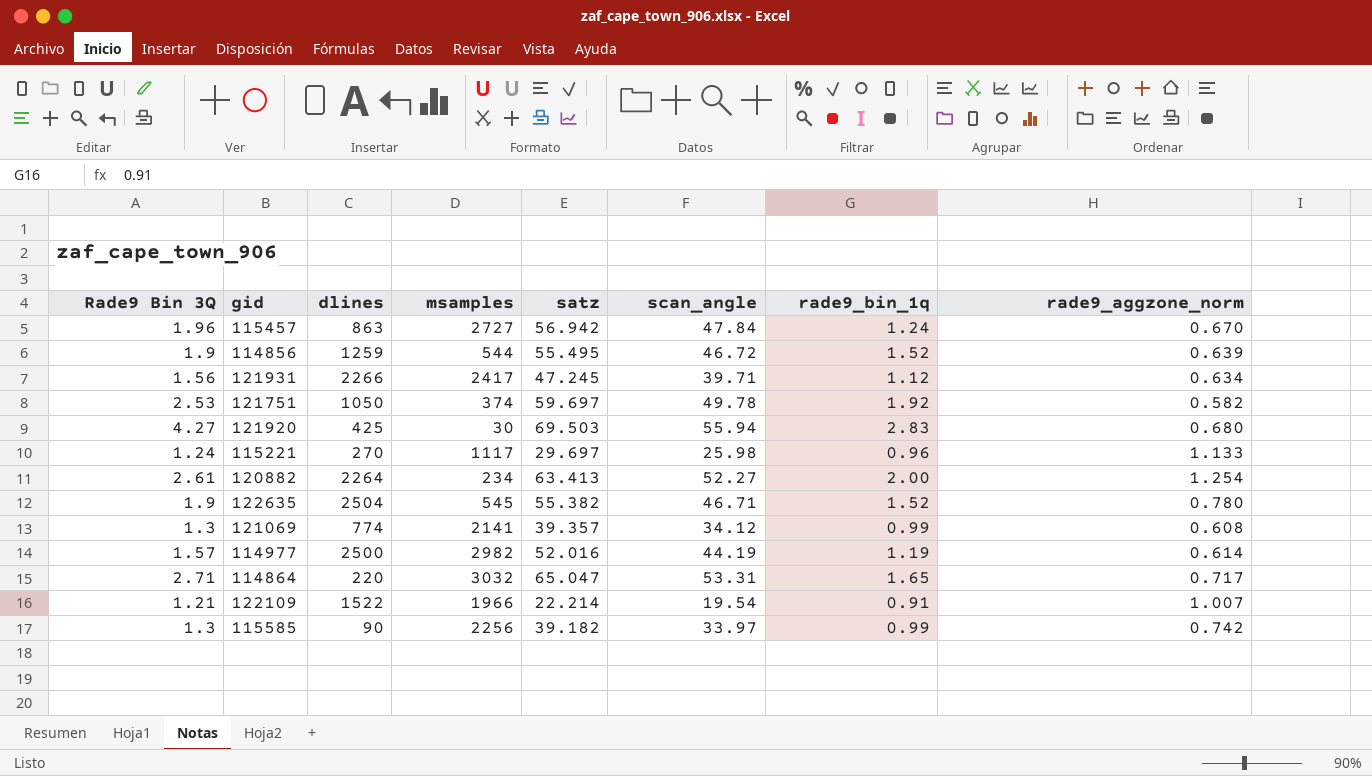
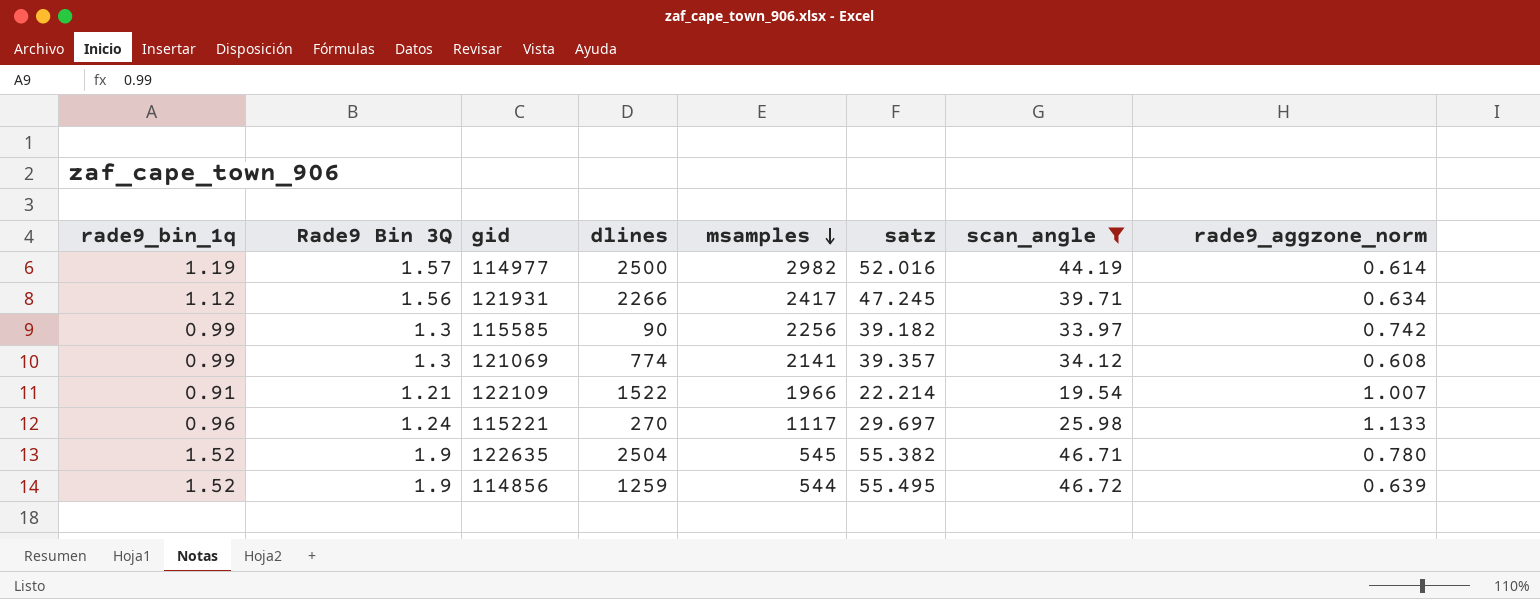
filter: none -> scan_angle <= 46.72
row order: none -> msamples descending
column rade9_bin_1q | position: 7 -> 1

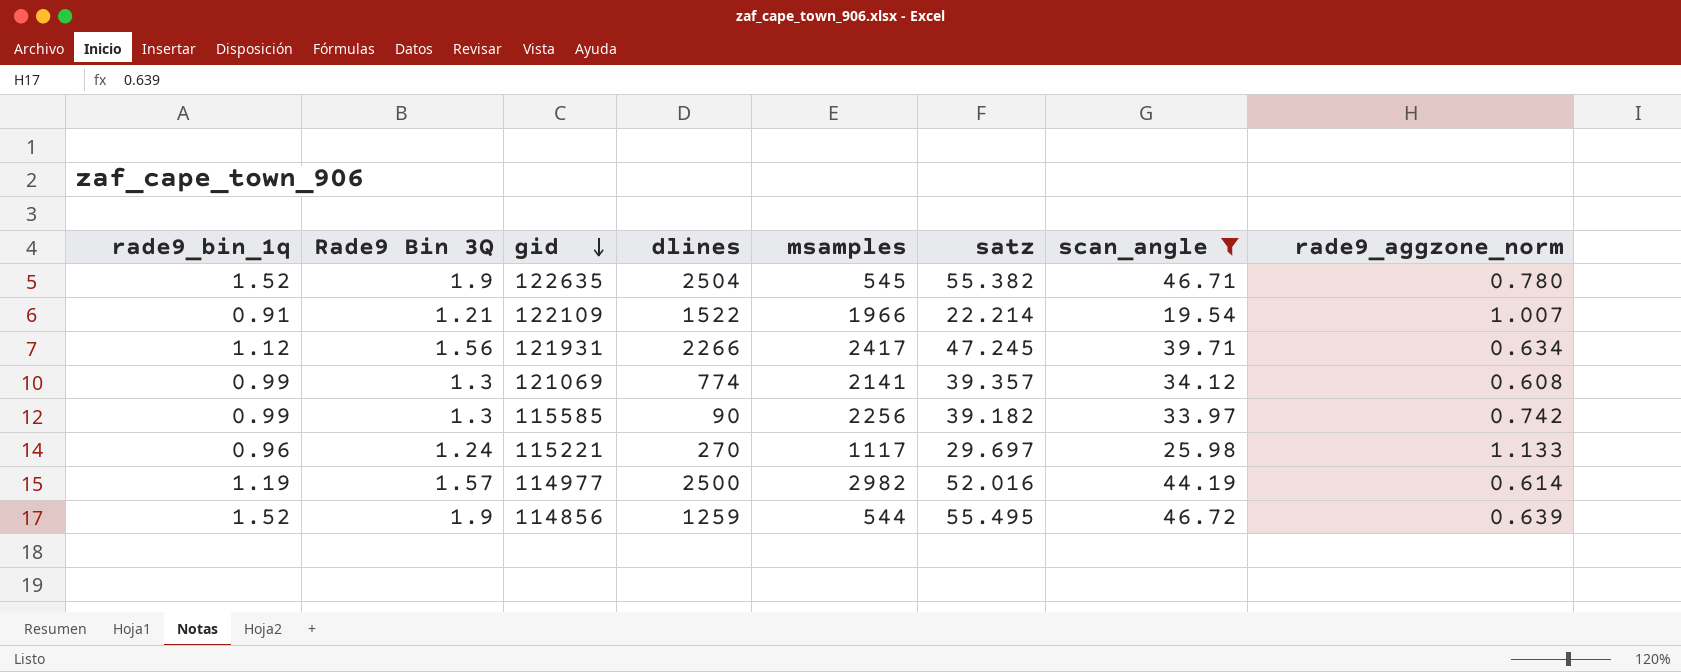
row order: msamples descending -> gid descending

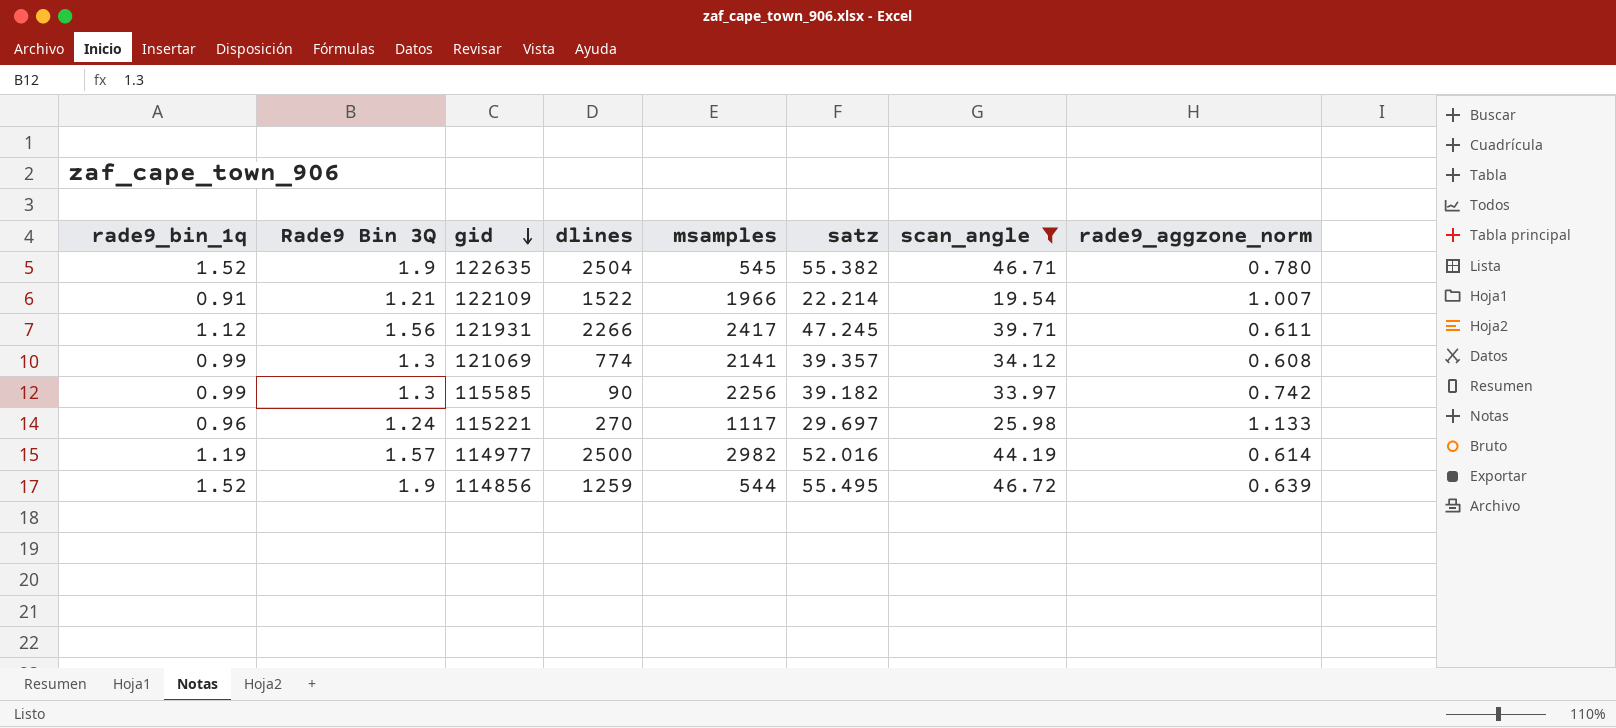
121931 | rade9_aggzone_norm: 0.634 -> 0.611

